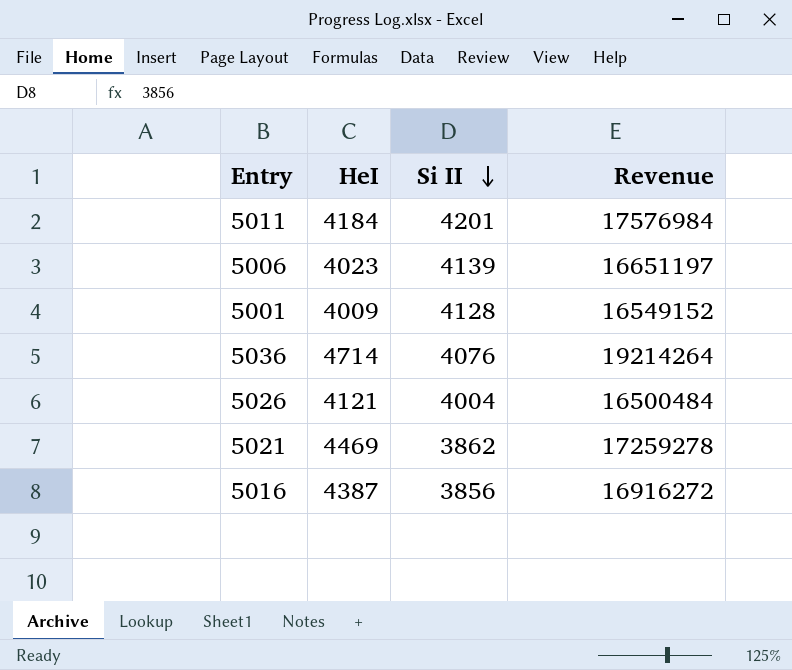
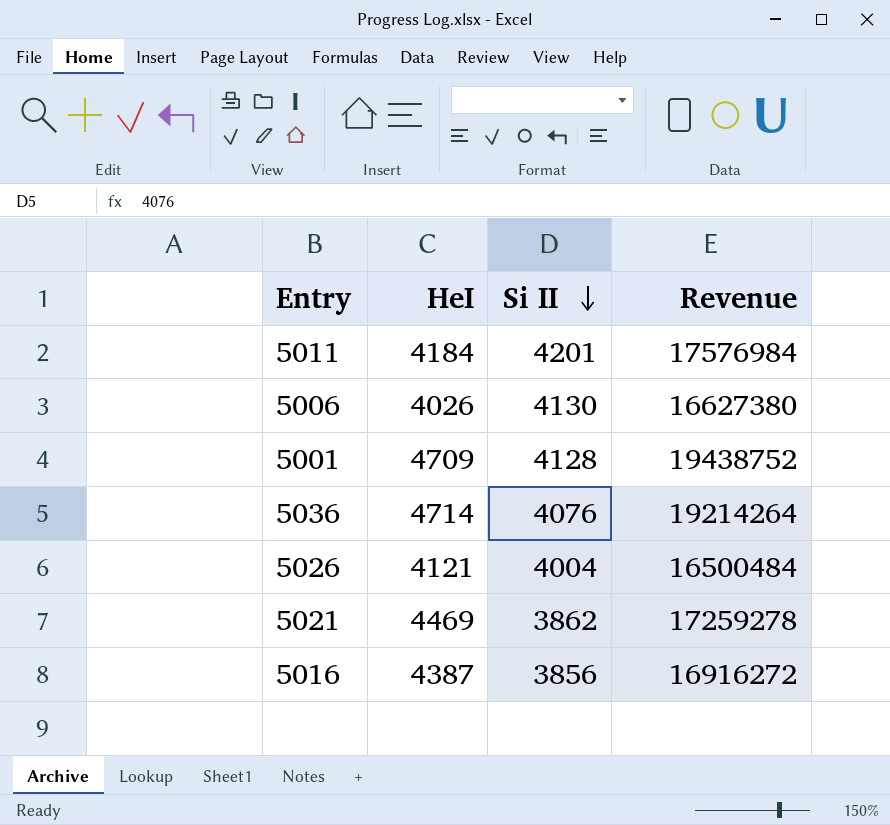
5006 | HeI: 4023 -> 4026
5006 | Si II: 4139 -> 4130
5006 | Revenue: 16651197 -> 16627380
5001 | HeI: 4009 -> 4709
5001 | Revenue: 16549152 -> 19438752

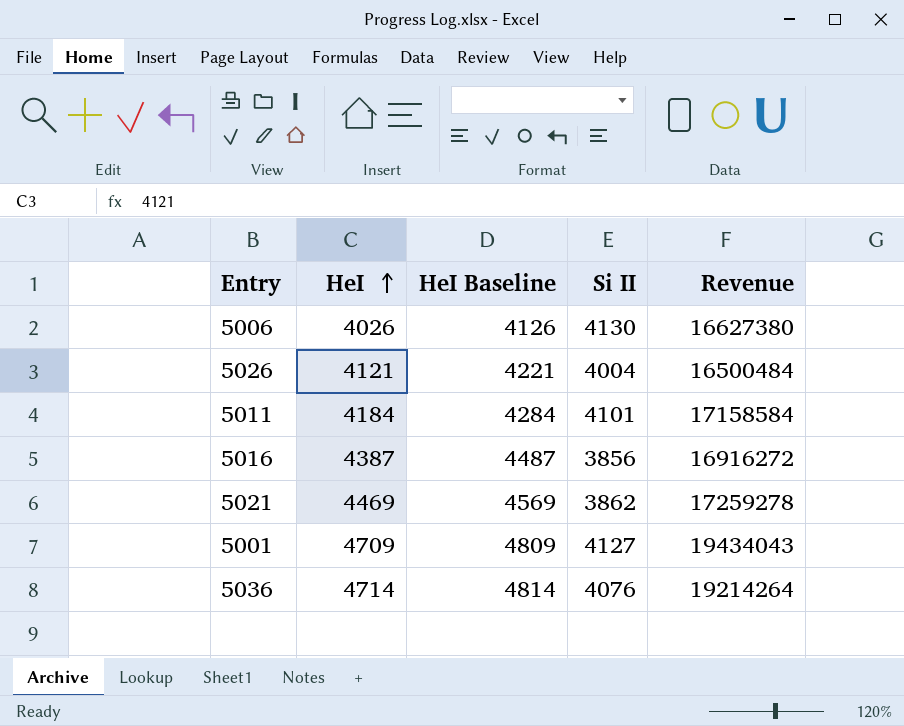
row order: Si II descending -> HeI ascending
column HeI Baseline | formula: none -> [HeI] + 100
5011 | Si II: 4201 -> 4101
5011 | Revenue: 17576984 -> 17158584
5001 | Si II: 4128 -> 4127
5001 | Revenue: 19438752 -> 19434043

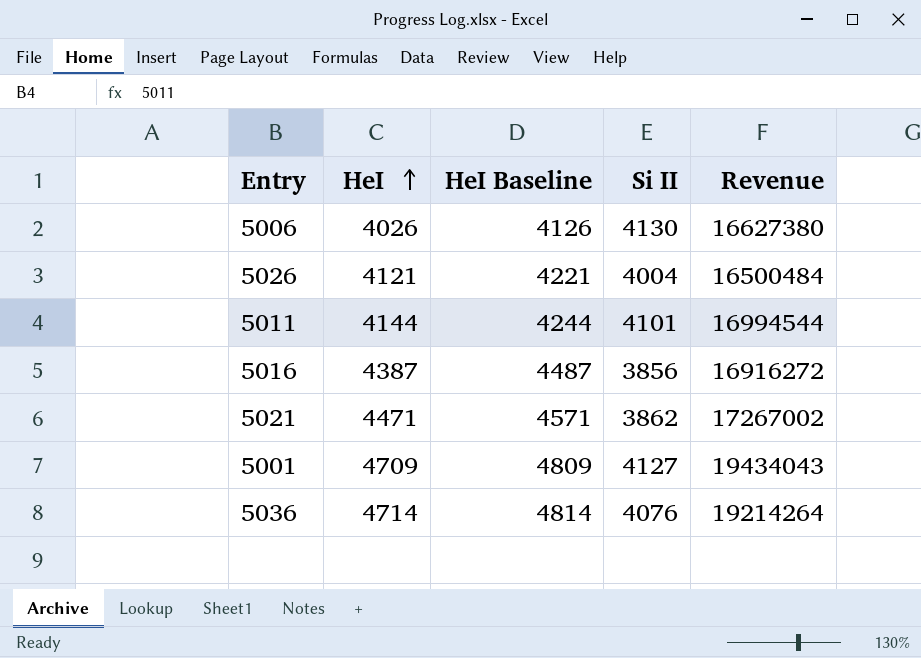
5011 | HeI: 4184 -> 4144
5011 | HeI Baseline: 4284 -> 4244
5011 | Revenue: 17158584 -> 16994544
5021 | HeI: 4469 -> 4471
5021 | HeI Baseline: 4569 -> 4571
5021 | Revenue: 17259278 -> 17267002

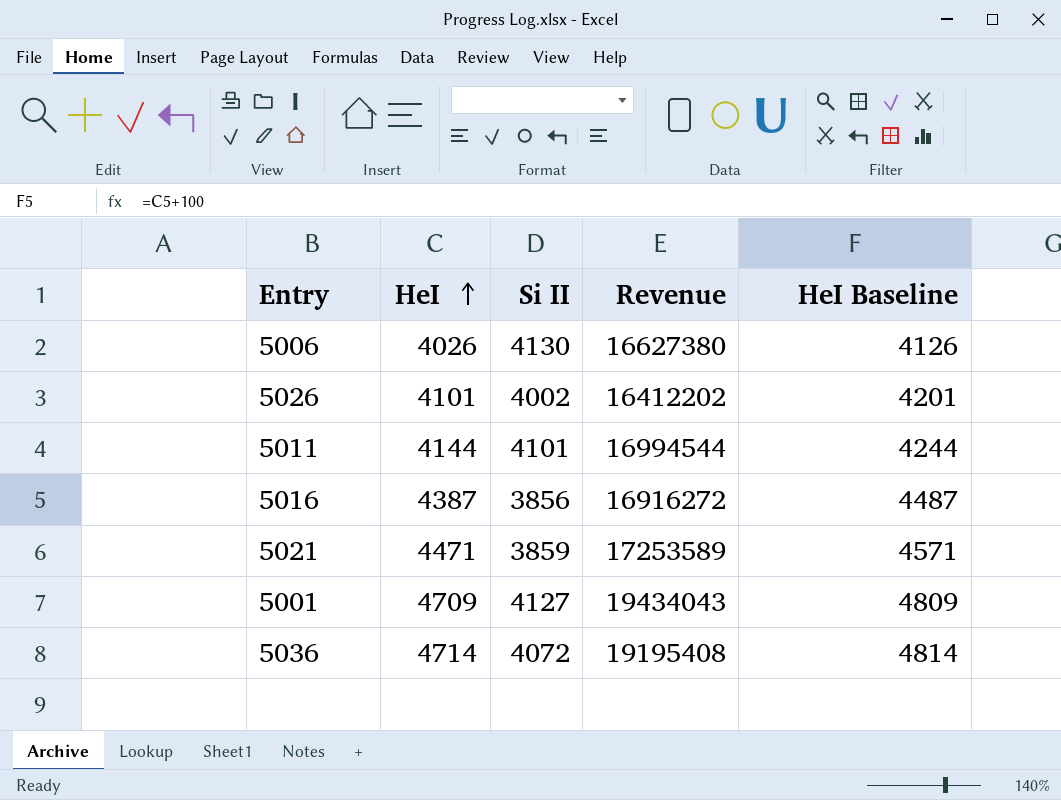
column HeI Baseline | position: 3 -> 5
5026 | HeI: 4121 -> 4101
5026 | Si II: 4004 -> 4002
5026 | Revenue: 16500484 -> 16412202
5026 | HeI Baseline: 4221 -> 4201
5021 | Si II: 3862 -> 3859
5021 | Revenue: 17267002 -> 17253589
5036 | Si II: 4076 -> 4072
5036 | Revenue: 19214264 -> 19195408

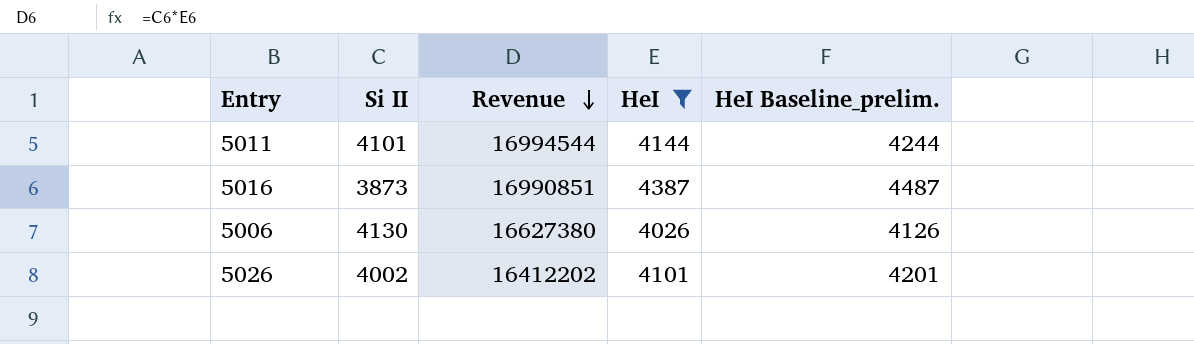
filter: none -> HeI <= 4387
row order: HeI ascending -> Revenue descending
column HeI | position: 2 -> 4
column name: HeI Baseline -> HeI Baseline_prelim.
5016 | Si II: 3856 -> 3873
5016 | Revenue: 16916272 -> 16990851

